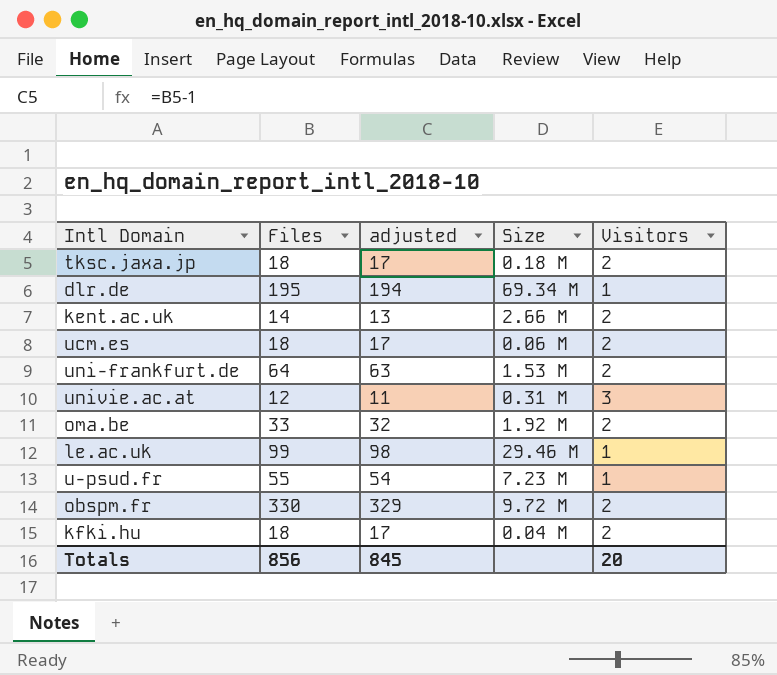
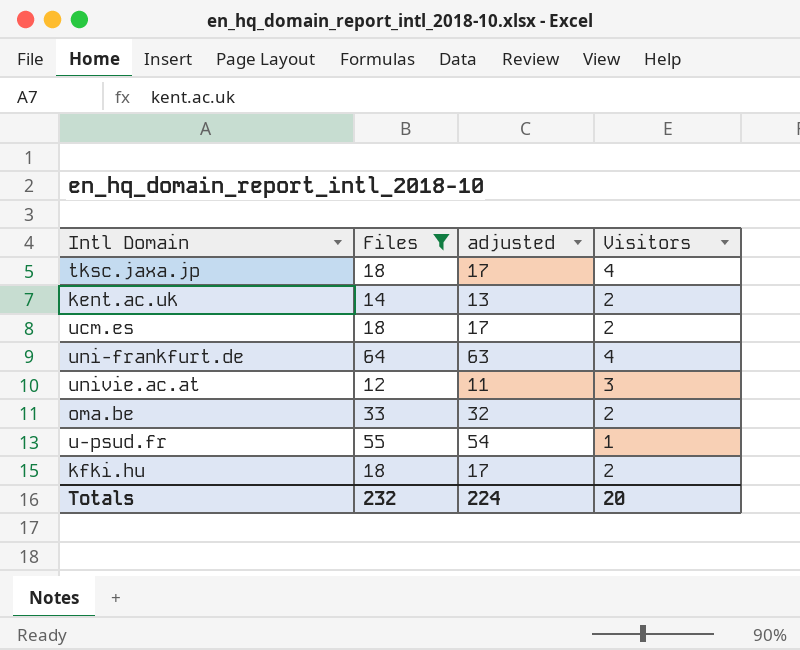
filter: none -> Files <= 64
column Size | position: 4 -> none
tksc.jaxa.jp | Visitors: 2 -> 4
uni-frankfurt.de | Visitors: 2 -> 4
Totals | Files: 856 -> 232
Totals | adjusted: 845 -> 224

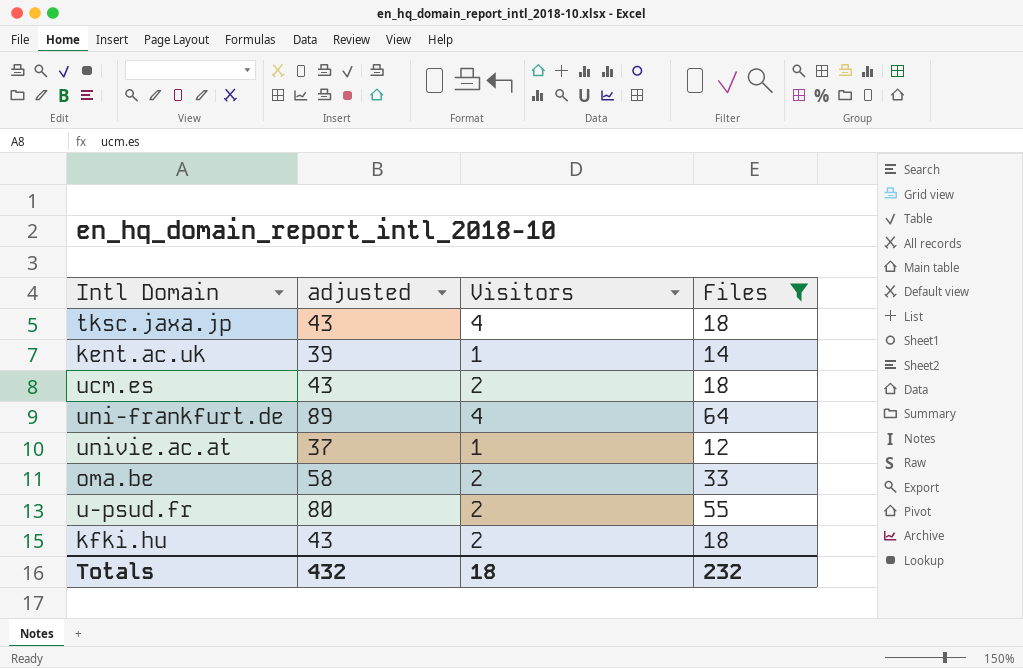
column adjusted | formula: [Files] - 1 -> [Files] + 25
column Files | position: 2 -> 4
kent.ac.uk | Visitors: 2 -> 1
univie.ac.at | Visitors: 3 -> 1
u-psud.fr | Visitors: 1 -> 2
Totals | adjusted: 224 -> 432
Totals | Visitors: 20 -> 18

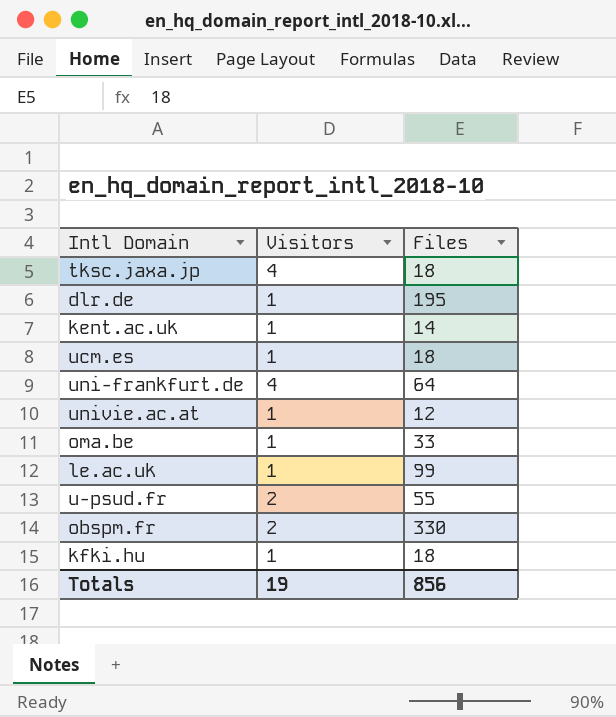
filter: Files <= 64 -> none
column adjusted | formula: [Files] + 25 -> none
ucm.es | Visitors: 2 -> 1
oma.be | Visitors: 2 -> 1
kfki.hu | Visitors: 2 -> 1
Totals | Visitors: 18 -> 19
Totals | Files: 232 -> 856

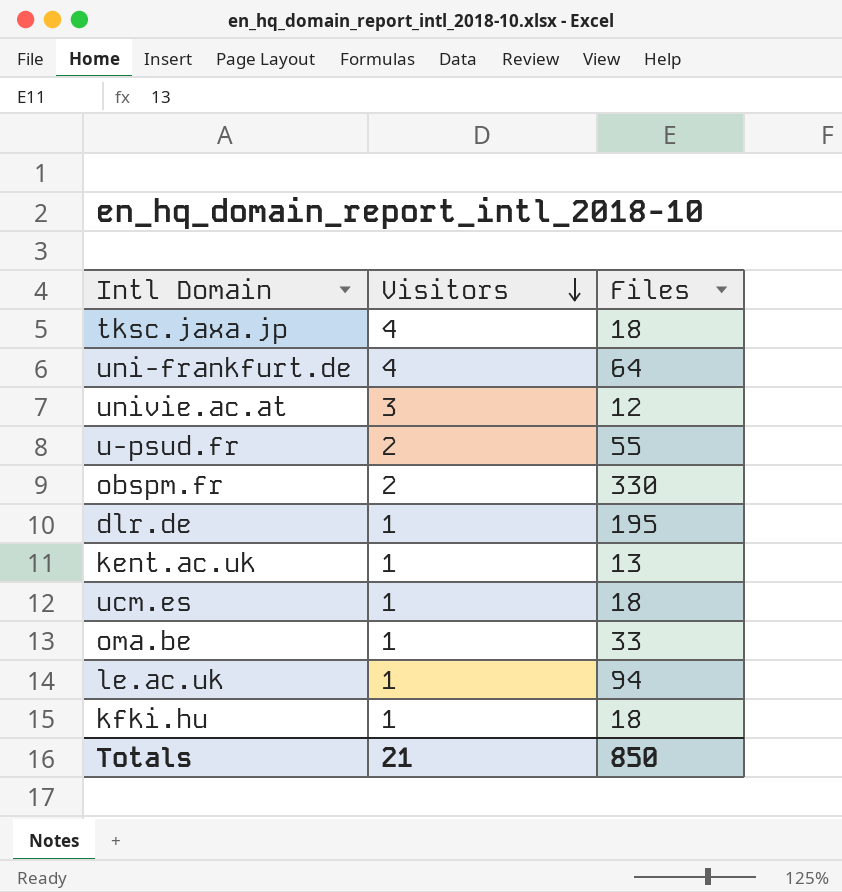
row order: none -> Visitors descending
univie.ac.at | Visitors: 1 -> 3
kent.ac.uk | Files: 14 -> 13
le.ac.uk | Files: 99 -> 94
Totals | Visitors: 19 -> 21
Totals | Files: 856 -> 850

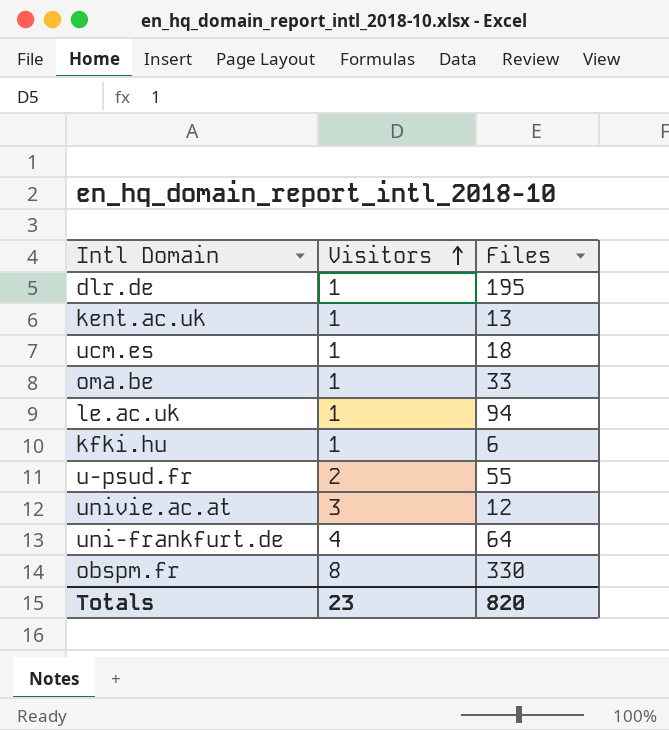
row order: Visitors descending -> Visitors ascending
row tksc.jaxa.jp: 4 | 18 -> none
kfki.hu | Files: 18 -> 6
obspm.fr | Visitors: 2 -> 8
Totals | Visitors: 21 -> 23
Totals | Files: 850 -> 820

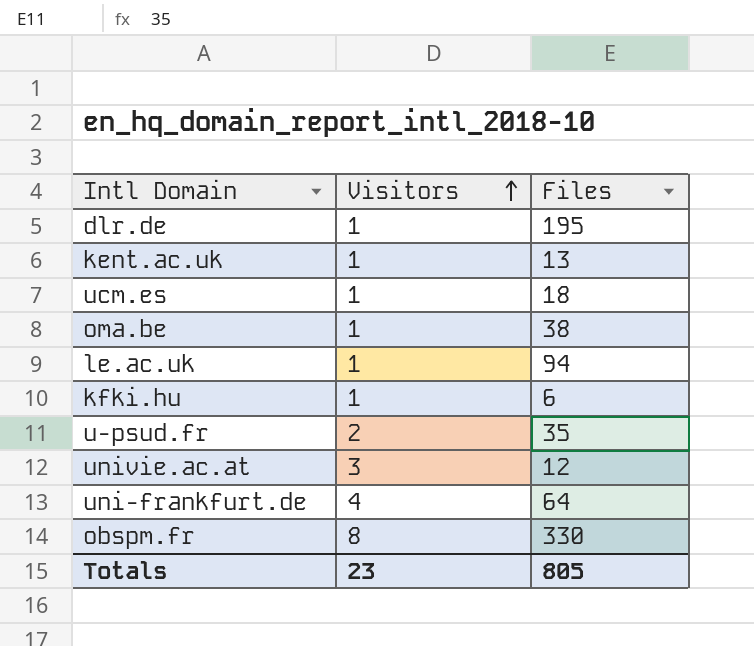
oma.be | Files: 33 -> 38
u-psud.fr | Files: 55 -> 35
Totals | Files: 820 -> 805

